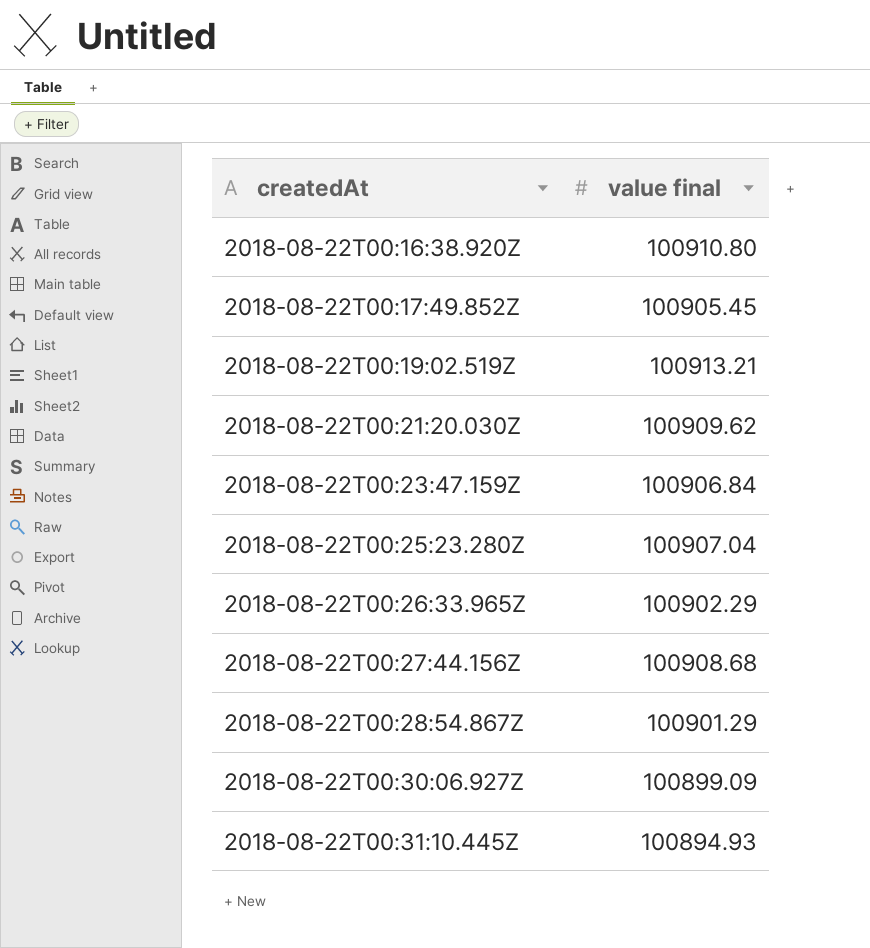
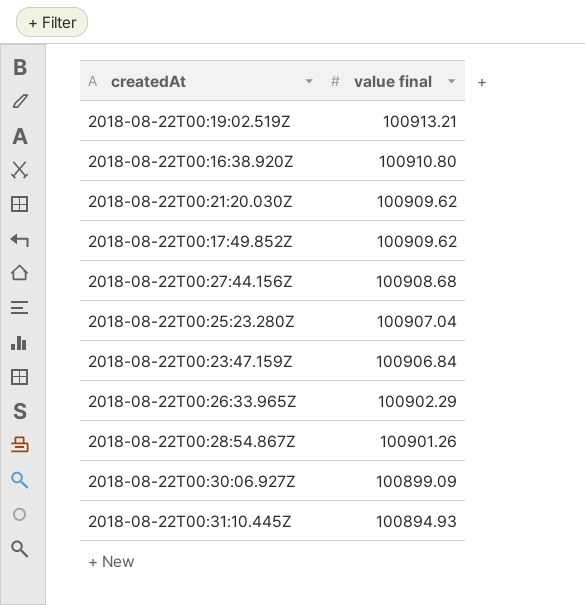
row order: createdAt ascending -> value final descending
2018-08-22T00:17:49.852Z | value final: 100905.45 -> 100909.62
2018-08-22T00:28:54.867Z | value final: 100901.29 -> 100901.26

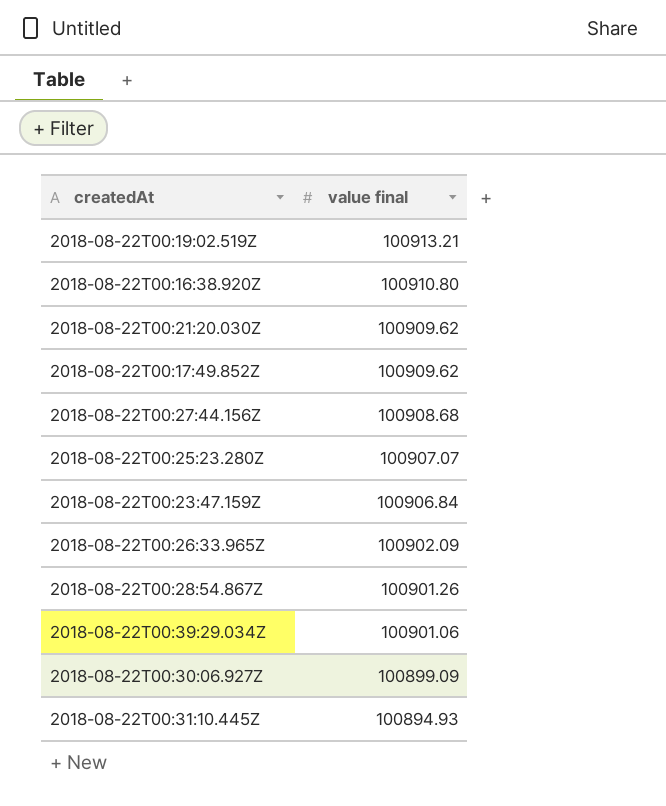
2018-08-22T00:25:23.280Z | value final: 100907.04 -> 100907.07
2018-08-22T00:26:33.965Z | value final: 100902.29 -> 100902.09
row 2018-08-22T00:39:29.034Z: none -> 100901.06

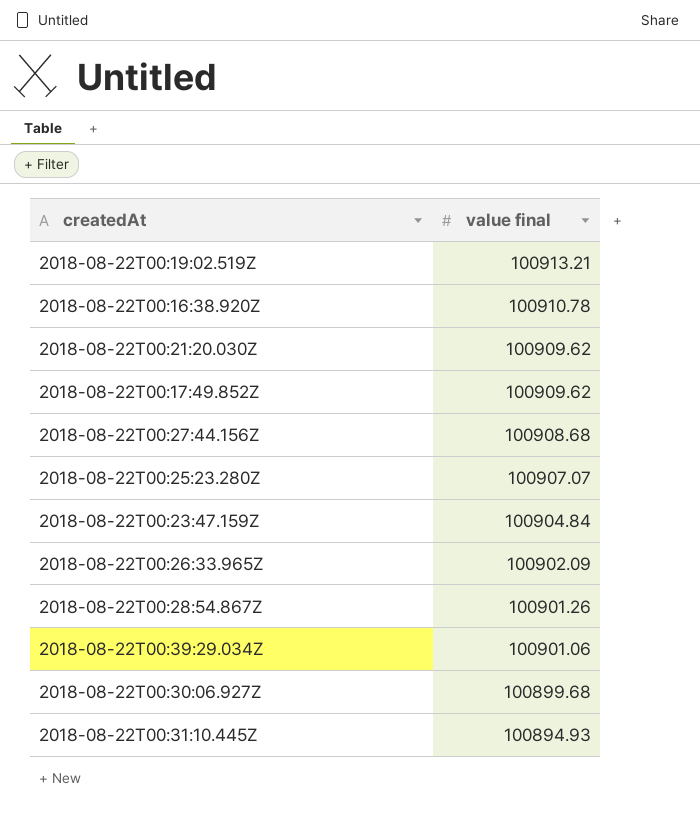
2018-08-22T00:16:38.920Z | value final: 100910.80 -> 100910.78
2018-08-22T00:23:47.159Z | value final: 100906.84 -> 100904.84
2018-08-22T00:30:06.927Z | value final: 100899.09 -> 100899.68

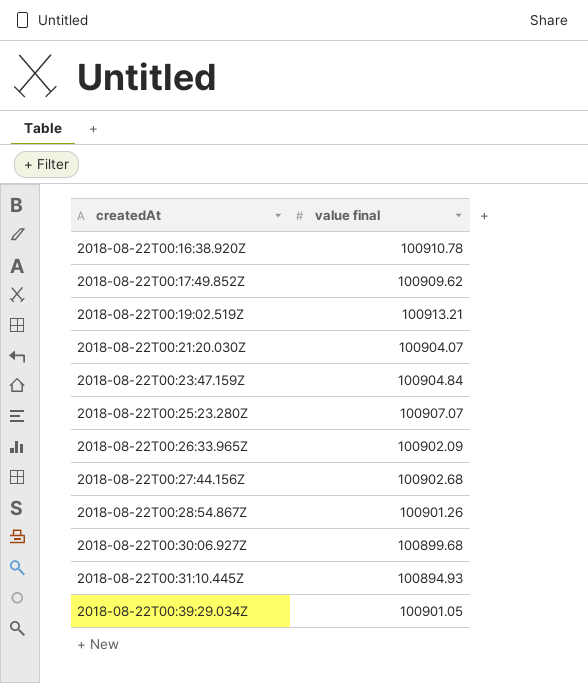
row order: value final descending -> createdAt ascending
2018-08-22T00:21:20.030Z | value final: 100909.62 -> 100904.07
2018-08-22T00:27:44.156Z | value final: 100908.68 -> 100902.68
2018-08-22T00:39:29.034Z | value final: 100901.06 -> 100901.05

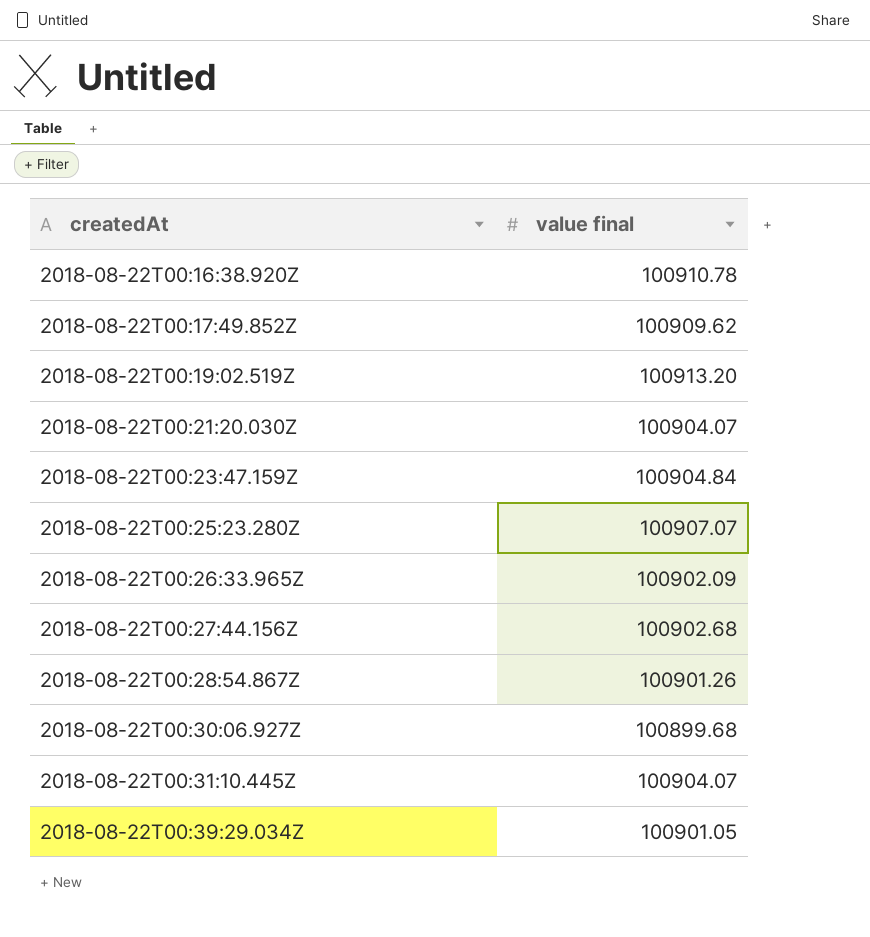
2018-08-22T00:19:02.519Z | value final: 100913.21 -> 100913.20
2018-08-22T00:31:10.445Z | value final: 100894.93 -> 100904.07

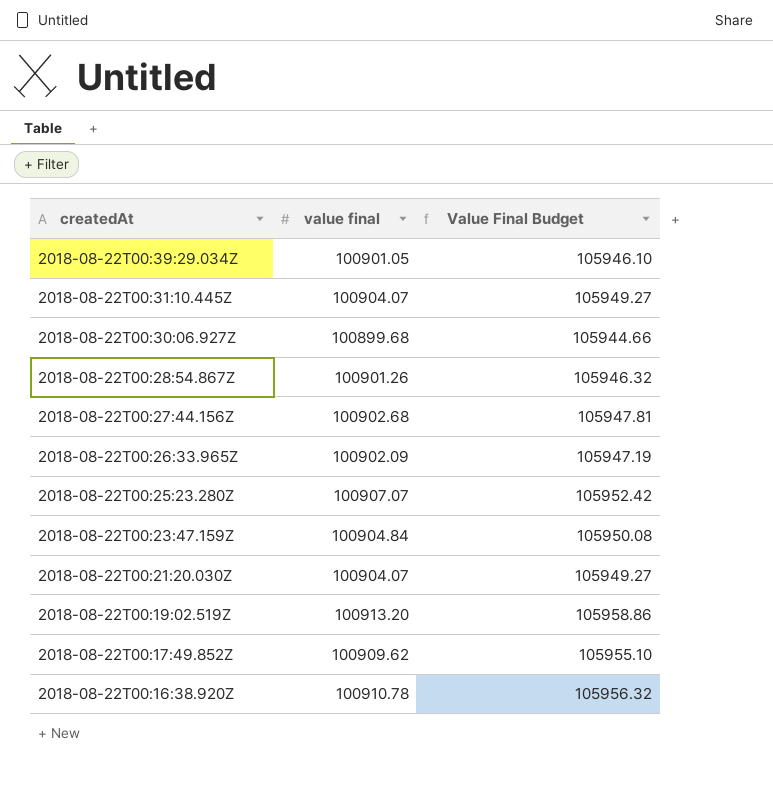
row order: createdAt ascending -> createdAt descending
column Value Final Budget | formula: none -> [value final] * 1.05

